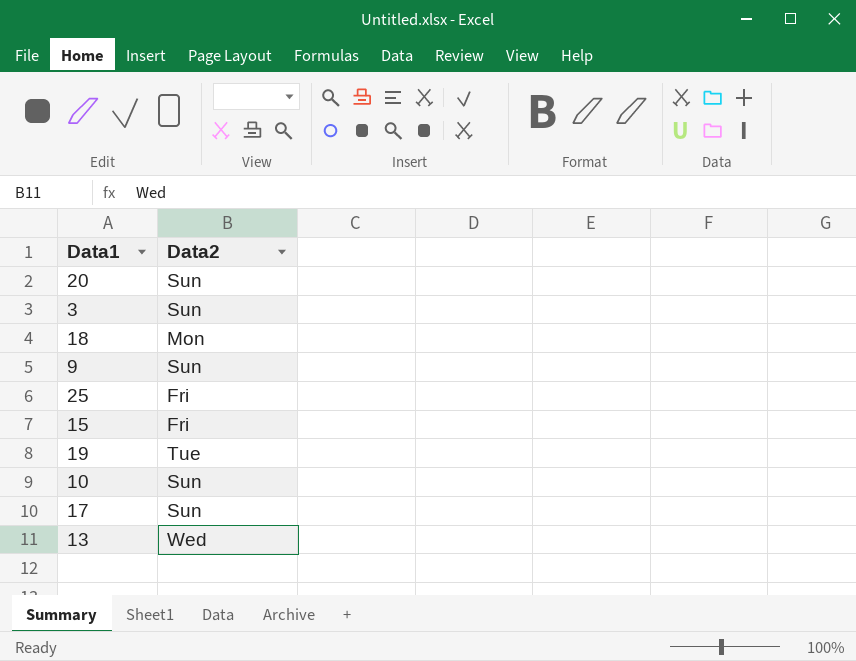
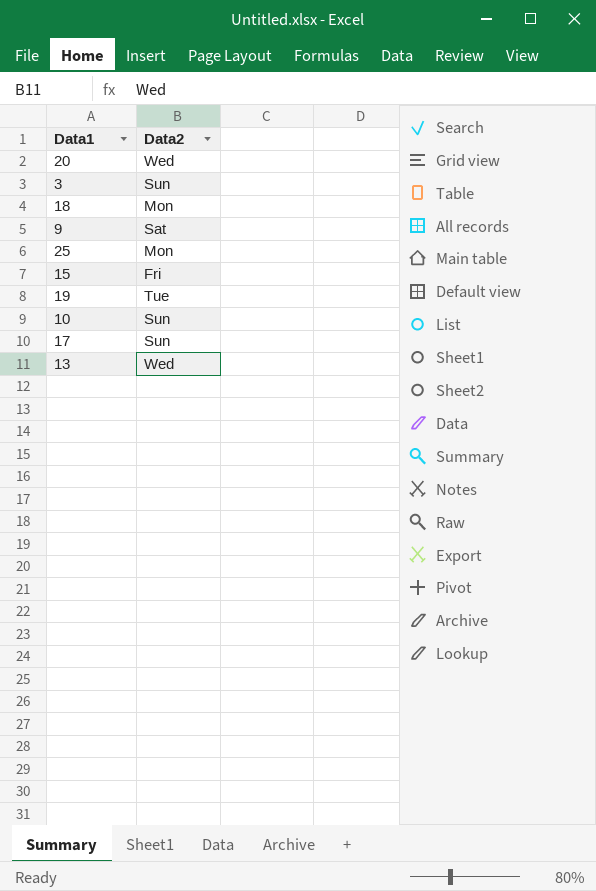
20 | Data2: Sun -> Wed
9 | Data2: Sun -> Sat
25 | Data2: Fri -> Mon

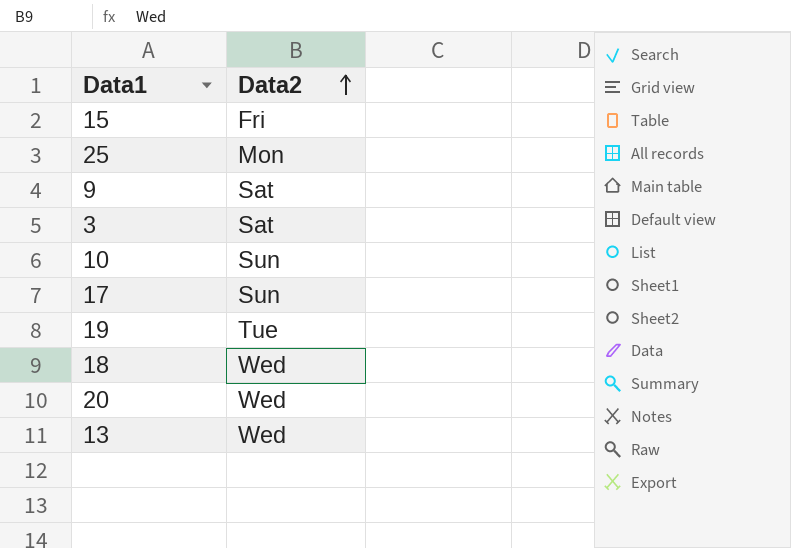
row order: none -> Data2 ascending
3 | Data2: Sun -> Sat
18 | Data2: Mon -> Wed

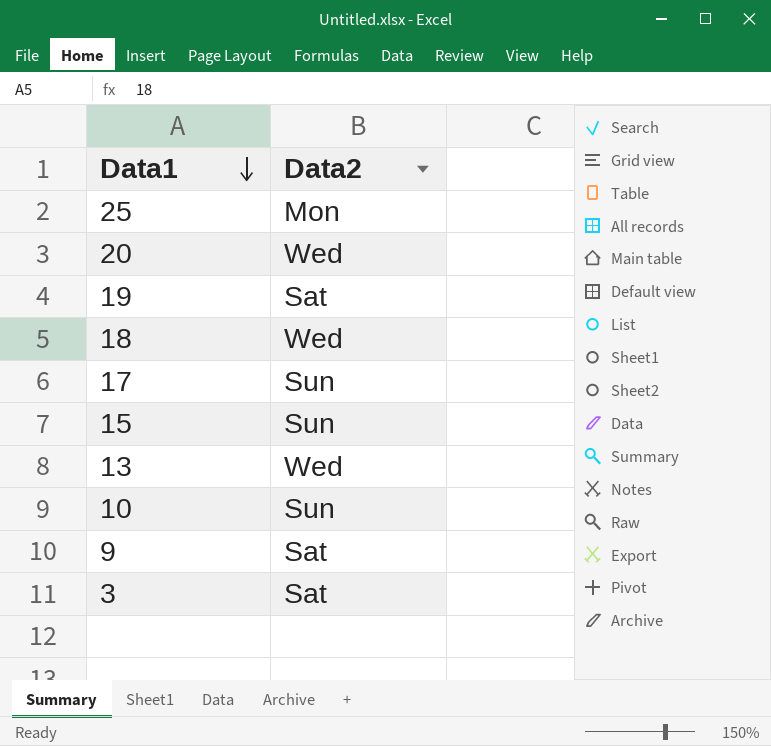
row order: Data2 ascending -> Data1 descending
19 | Data2: Tue -> Sat
15 | Data2: Fri -> Sun

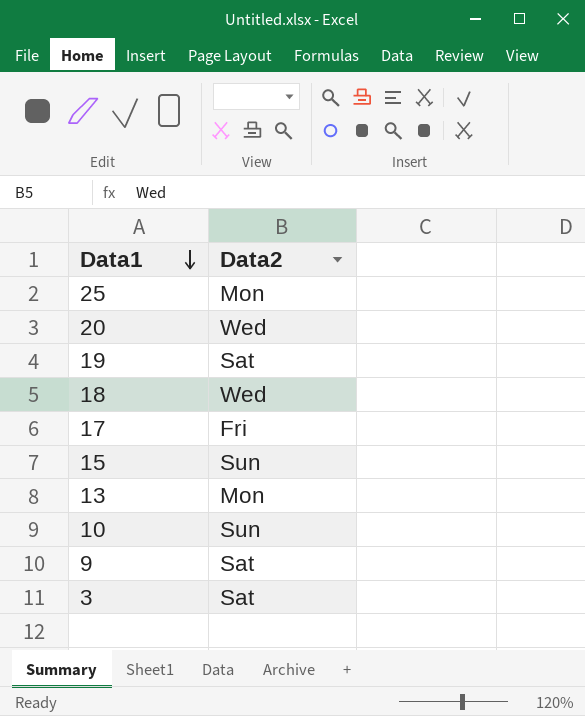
17 | Data2: Sun -> Fri
13 | Data2: Wed -> Mon

